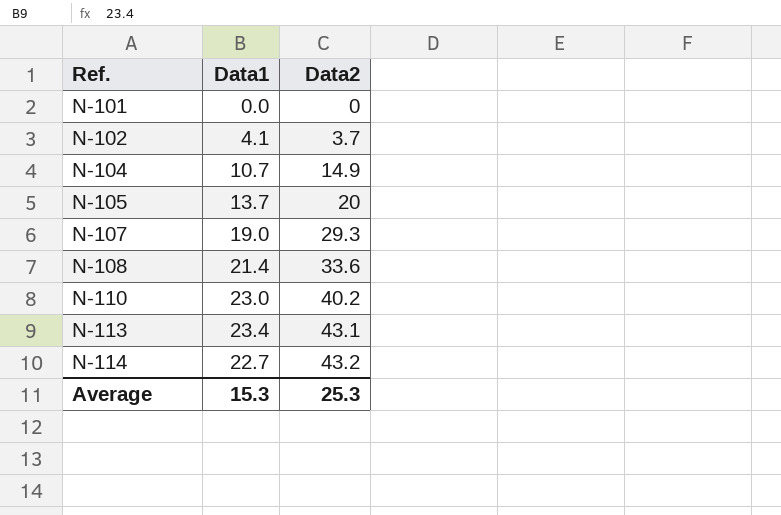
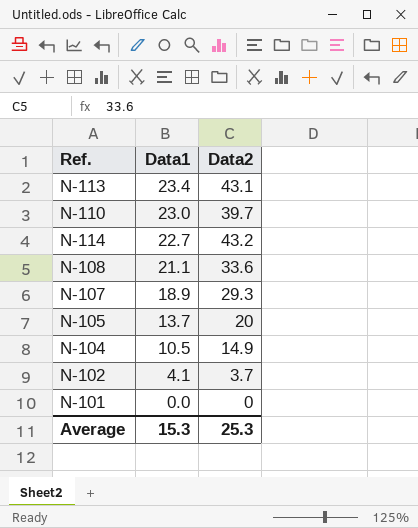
row order: Ref. ascending -> Data1 descending
N-110 | Data2: 40.2 -> 39.7
N-108 | Data1: 21.4 -> 21.1
N-107 | Data1: 19.0 -> 18.9
N-104 | Data1: 10.7 -> 10.5

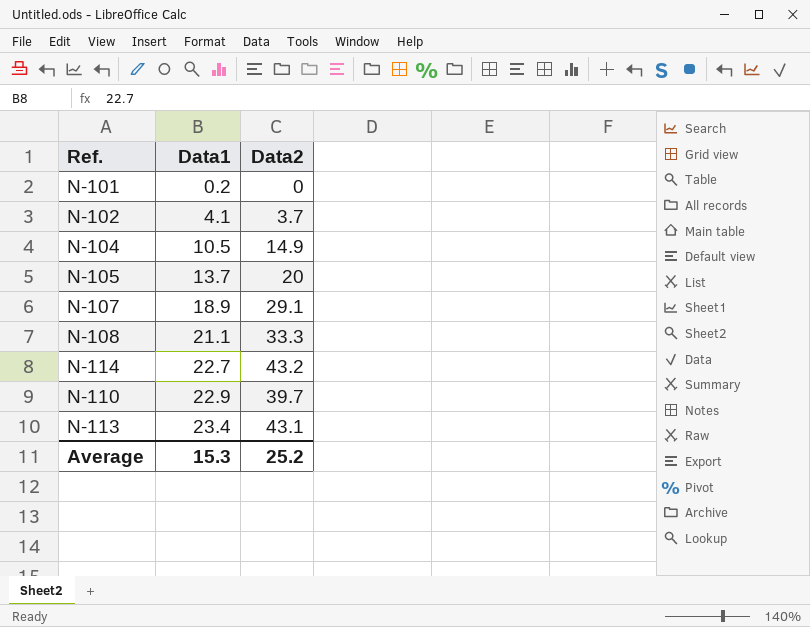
row order: Data1 descending -> Data1 ascending
N-101 | Data1: 0.0 -> 0.2
N-107 | Data2: 29.3 -> 29.1
N-108 | Data2: 33.6 -> 33.3
N-110 | Data1: 23.0 -> 22.9
Average | Data2: 25.3 -> 25.2

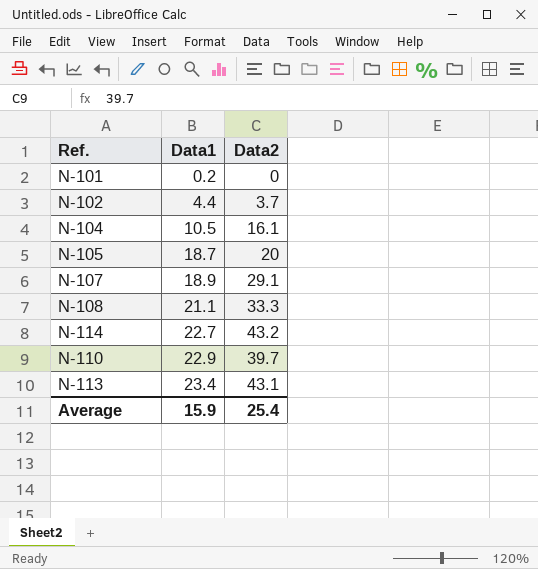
N-102 | Data1: 4.1 -> 4.4
N-104 | Data2: 14.9 -> 16.1
N-105 | Data1: 13.7 -> 18.7
Average | Data1: 15.3 -> 15.9
Average | Data2: 25.2 -> 25.4

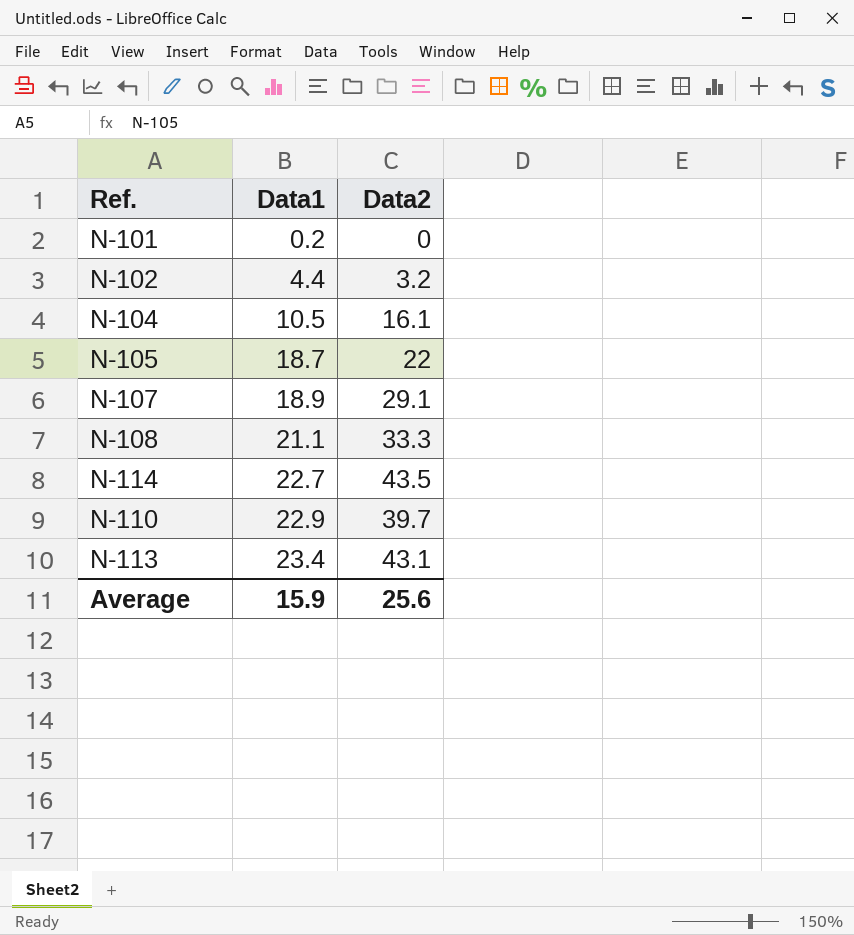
N-102 | Data2: 3.7 -> 3.2
N-105 | Data2: 20 -> 22
N-114 | Data2: 43.2 -> 43.5
Average | Data2: 25.4 -> 25.6

